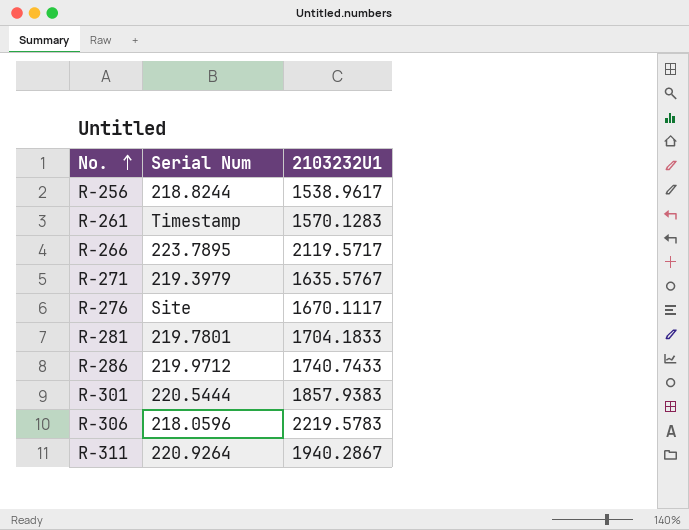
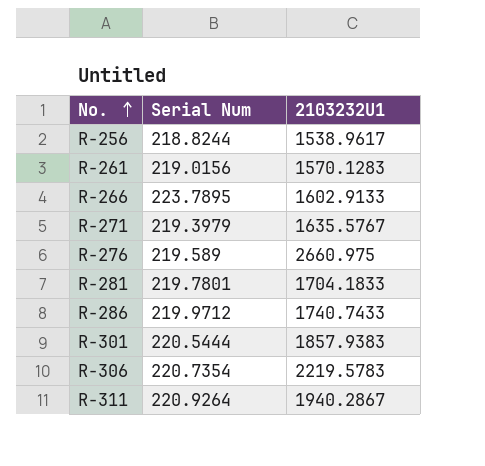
R-261 | Serial Num: Timestamp -> 219.0156
R-266 | 2103232U1: 2119.5717 -> 1602.9133
R-276 | Serial Num: Site -> 219.589
R-276 | 2103232U1: 1670.1117 -> 2660.975
R-306 | Serial Num: 218.0596 -> 220.7354

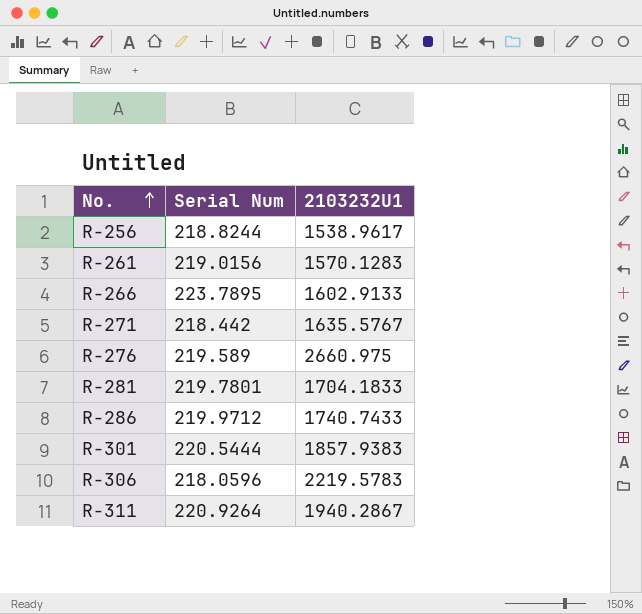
R-271 | Serial Num: 219.3979 -> 218.442
R-306 | Serial Num: 220.7354 -> 218.0596

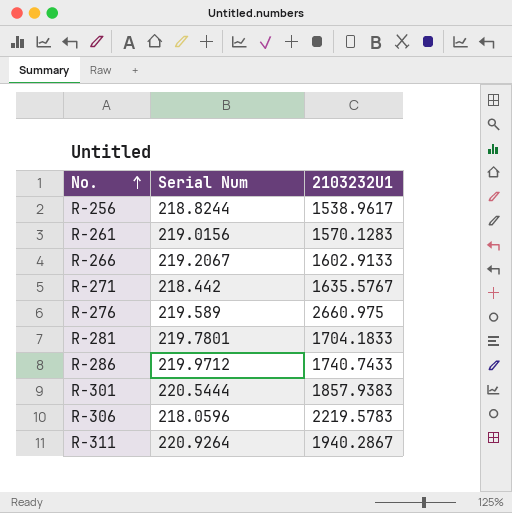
R-266 | Serial Num: 223.7895 -> 219.2067

